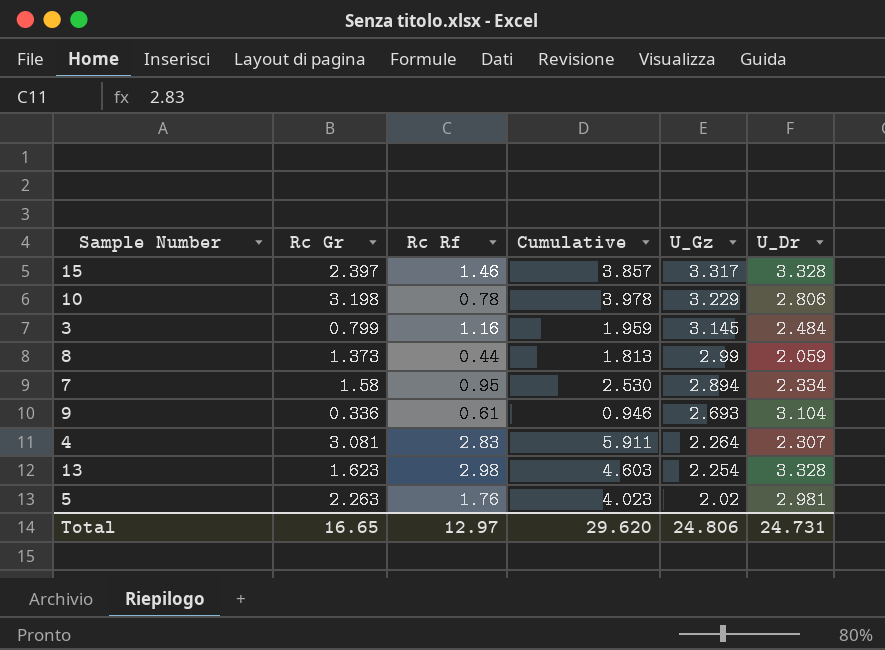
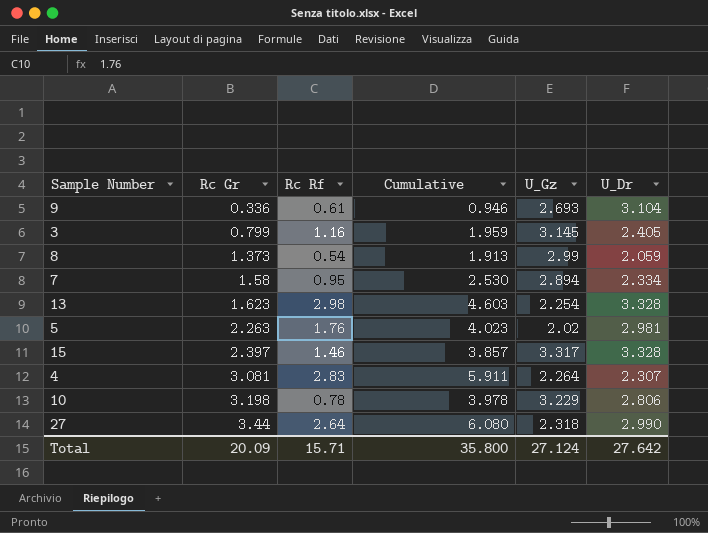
row order: U_Gz descending -> Rc Gr ascending
3 | U_Dr: 2.484 -> 2.405
8 | Rc Rf: 0.44 -> 0.54
8 | Cumulative: 1.813 -> 1.913
row 27: none -> 3.44 | 2.64 | 6.080 | 2.318 | 2.990
Total | Rc Gr: 16.65 -> 20.09
Total | Rc Rf: 12.97 -> 15.71
Total | Cumulative: 29.620 -> 35.800
Total | U_Gz: 24.806 -> 27.124
Total | U_Dr: 24.731 -> 27.642

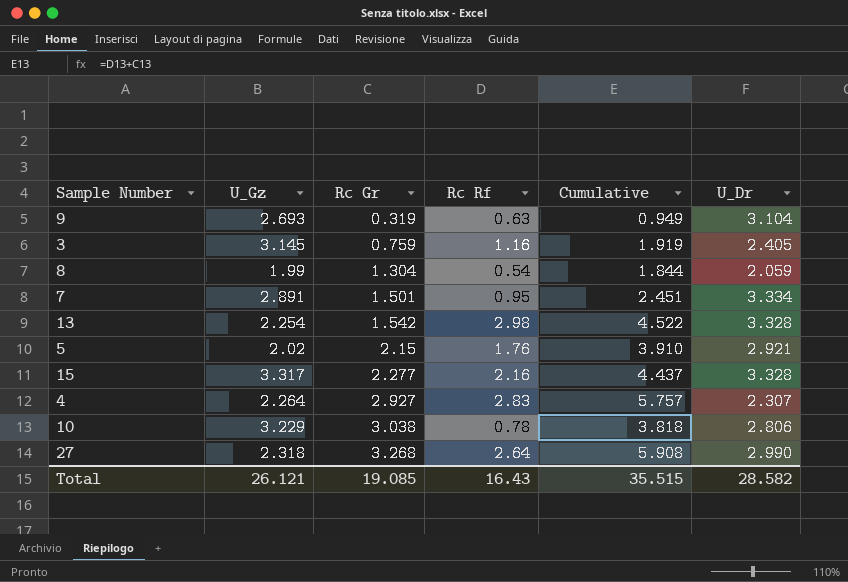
column U_Gz | position: 5 -> 2
9 | Rc Gr: 0.336 -> 0.319
9 | Rc Rf: 0.61 -> 0.63
9 | Cumulative: 0.946 -> 0.949
3 | Rc Gr: 0.799 -> 0.759
3 | Cumulative: 1.959 -> 1.919
8 | U_Gz: 2.99 -> 1.99
8 | Rc Gr: 1.373 -> 1.304
8 | Cumulative: 1.913 -> 1.844
7 | U_Gz: 2.894 -> 2.891
7 | Rc Gr: 1.58 -> 1.501
7 | Cumulative: 2.530 -> 2.451
7 | U_Dr: 2.334 -> 3.334
13 | Rc Gr: 1.623 -> 1.542
13 | Cumulative: 4.603 -> 4.522
5 | Rc Gr: 2.263 -> 2.15
5 | Cumulative: 4.023 -> 3.910
5 | U_Dr: 2.981 -> 2.921
15 | Rc Gr: 2.397 -> 2.277
15 | Rc Rf: 1.46 -> 2.16
15 | Cumulative: 3.857 -> 4.437
4 | Rc Gr: 3.081 -> 2.927
4 | Cumulative: 5.911 -> 5.757
10 | Rc Gr: 3.198 -> 3.038
10 | Cumulative: 3.978 -> 3.818
27 | Rc Gr: 3.44 -> 3.268
27 | Cumulative: 6.080 -> 5.908
Total | U_Gz: 27.124 -> 26.121
Total | Rc Gr: 20.09 -> 19.085
Total | Rc Rf: 15.71 -> 16.43
Total | Cumulative: 35.800 -> 35.515
Total | U_Dr: 27.642 -> 28.582

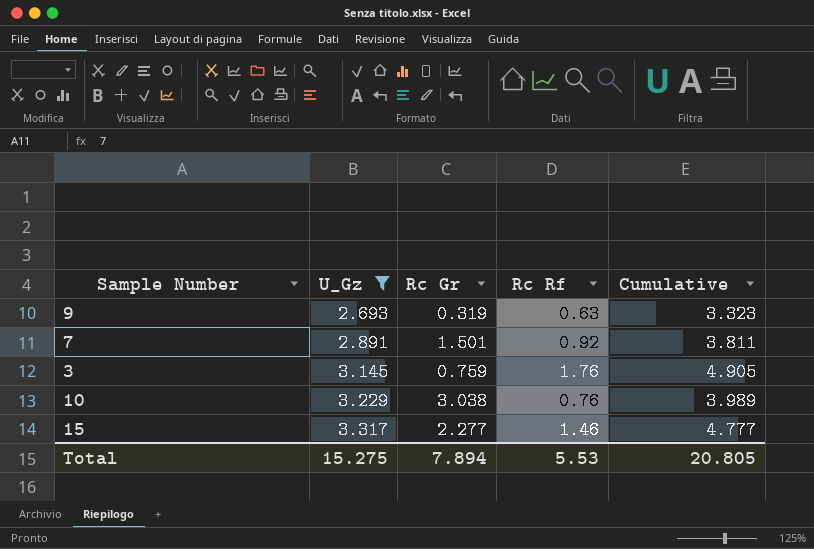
filter: none -> U_Gz >= 2.693
row order: Rc Gr ascending -> U_Gz ascending
column U_Dr | position: 6 -> none
column Cumulative | formula: [Rc Gr] + [Rc Rf] -> [U_Gz] + [Rc Rf]
7 | Rc Rf: 0.95 -> 0.92
3 | Rc Rf: 1.16 -> 1.76
10 | Rc Rf: 0.78 -> 0.76
15 | Rc Rf: 2.16 -> 1.46
Total | U_Gz: 26.121 -> 15.275
Total | Rc Gr: 19.085 -> 7.894
Total | Rc Rf: 16.43 -> 5.53
Total | Cumulative: 35.515 -> 20.805

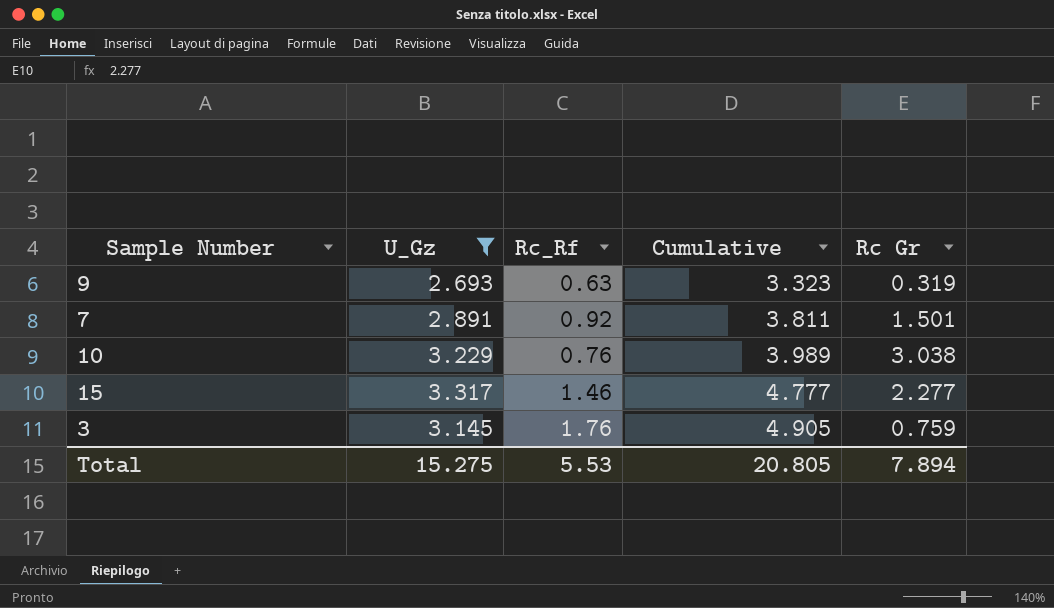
row order: U_Gz ascending -> Cumulative ascending
column name: Rc Rf -> Rc_Rf
column Rc Gr | position: 3 -> 5

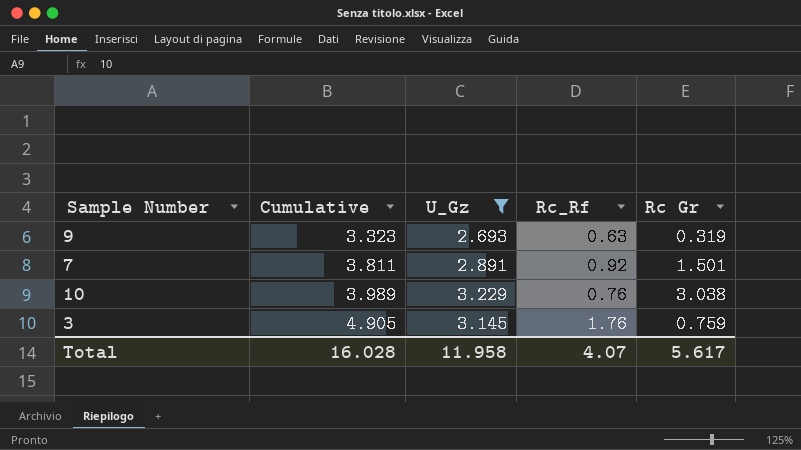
column Cumulative | position: 4 -> 2
row 15: 3.317 | 1.46 | 4.777 | 2.277 -> none
Total | Cumulative: 20.805 -> 16.028
Total | U_Gz: 15.275 -> 11.958
Total | Rc_Rf: 5.53 -> 4.07
Total | Rc Gr: 7.894 -> 5.617

